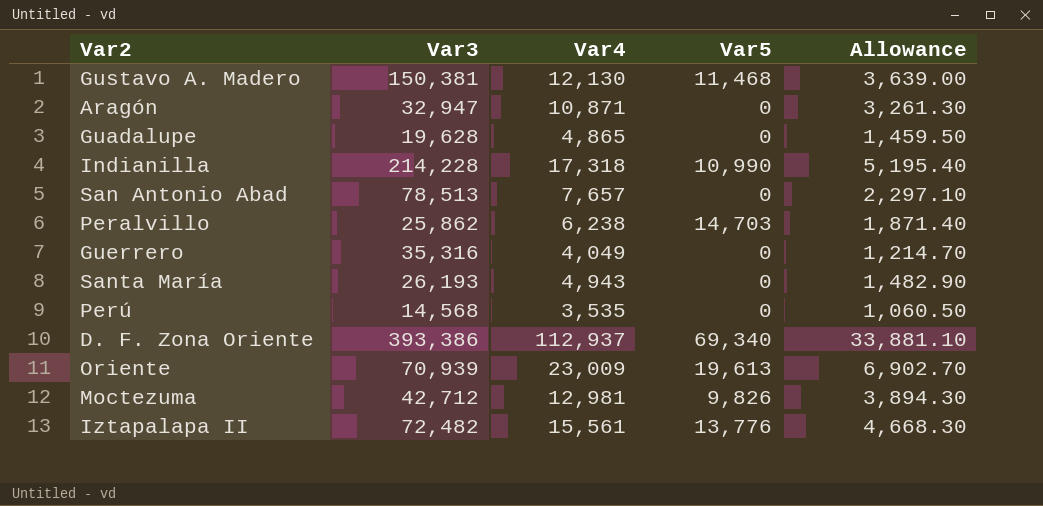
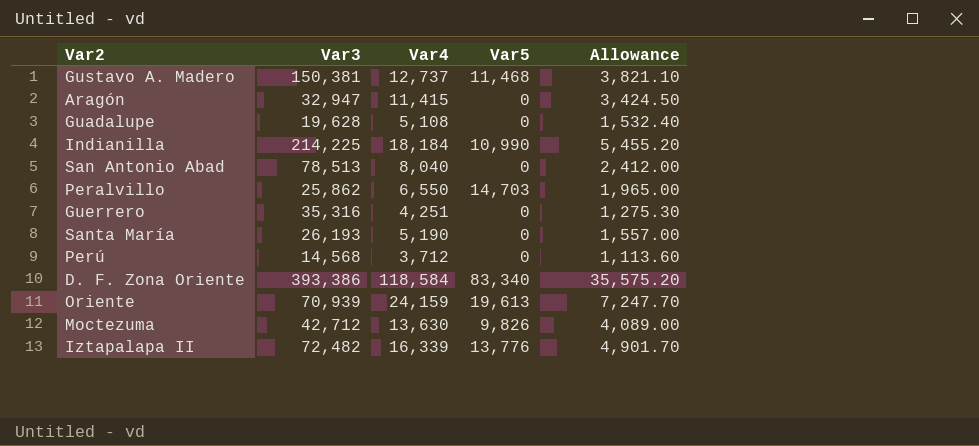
Gustavo A. Madero | Var4: 12,130 -> 12,737
Gustavo A. Madero | Allowance: 3,639.00 -> 3,821.10
Aragón | Var4: 10,871 -> 11,415
Aragón | Allowance: 3,261.30 -> 3,424.50
Guadalupe | Var4: 4,865 -> 5,108
Guadalupe | Allowance: 1,459.50 -> 1,532.40
Indianilla | Var3: 214,228 -> 214,225
Indianilla | Var4: 17,318 -> 18,184
Indianilla | Allowance: 5,195.40 -> 5,455.20
San Antonio Abad | Var4: 7,657 -> 8,040
San Antonio Abad | Allowance: 2,297.10 -> 2,412.00
Peralvillo | Var4: 6,238 -> 6,550
Peralvillo | Allowance: 1,871.40 -> 1,965.00
Guerrero | Var4: 4,049 -> 4,251
Guerrero | Allowance: 1,214.70 -> 1,275.30
Santa María | Var4: 4,943 -> 5,190
Santa María | Allowance: 1,482.90 -> 1,557.00
Perú | Var4: 3,535 -> 3,712
Perú | Allowance: 1,060.50 -> 1,113.60
D. F. Zona Oriente | Var4: 112,937 -> 118,584
D. F. Zona Oriente | Var5: 69,340 -> 83,340
D. F. Zona Oriente | Allowance: 33,881.10 -> 35,575.20
Oriente | Var4: 23,009 -> 24,159
Oriente | Allowance: 6,902.70 -> 7,247.70
Moctezuma | Var4: 12,981 -> 13,630
Moctezuma | Allowance: 3,894.30 -> 4,089.00
Iztapalapa II | Var4: 15,561 -> 16,339
Iztapalapa II | Allowance: 4,668.30 -> 4,901.70

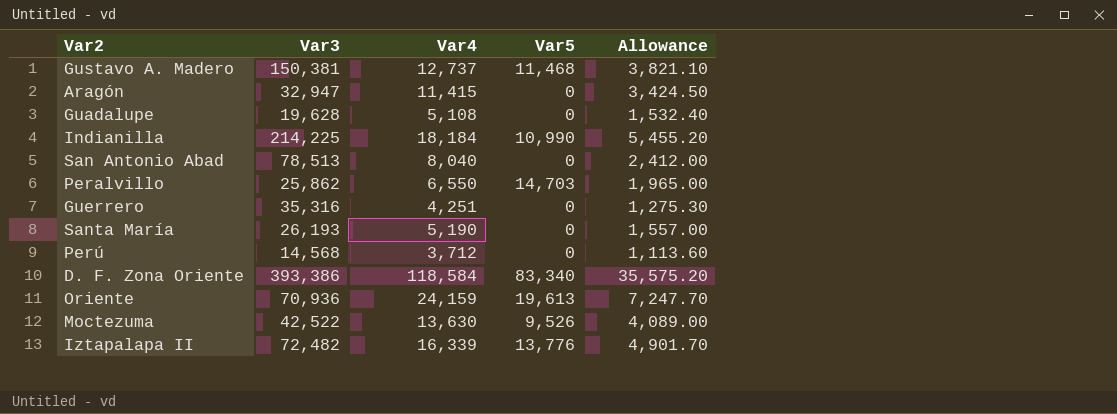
Oriente | Var3: 70,939 -> 70,936
Moctezuma | Var3: 42,712 -> 42,522
Moctezuma | Var5: 9,826 -> 9,526

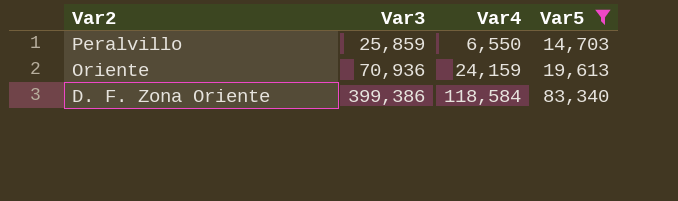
filter: none -> Var5 >= 14,703
row order: none -> Var2 descending
column Allowance | formula: [Var4] * 0.3 -> none
Peralvillo | Var3: 25,862 -> 25,859
D. F. Zona Oriente | Var3: 393,386 -> 399,386

